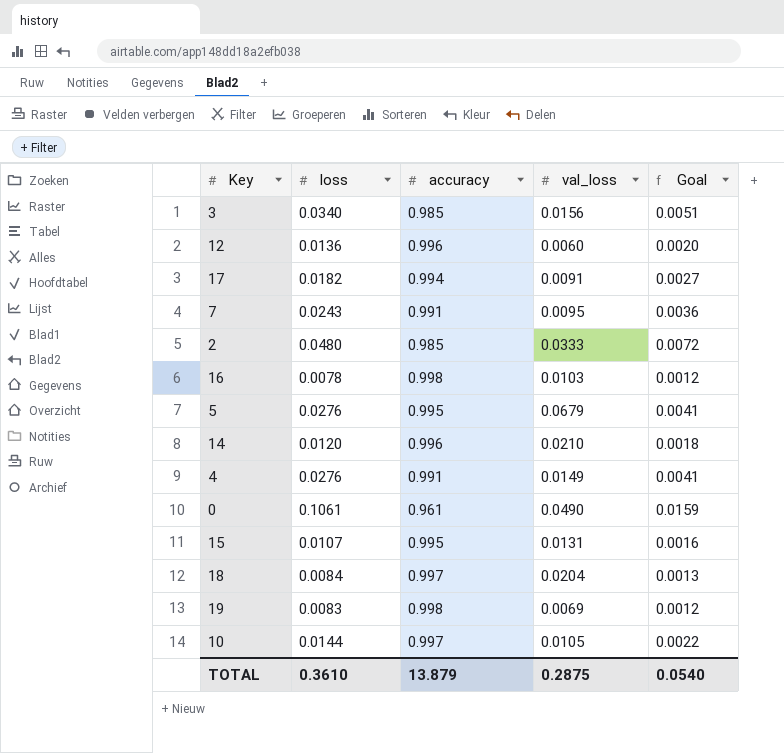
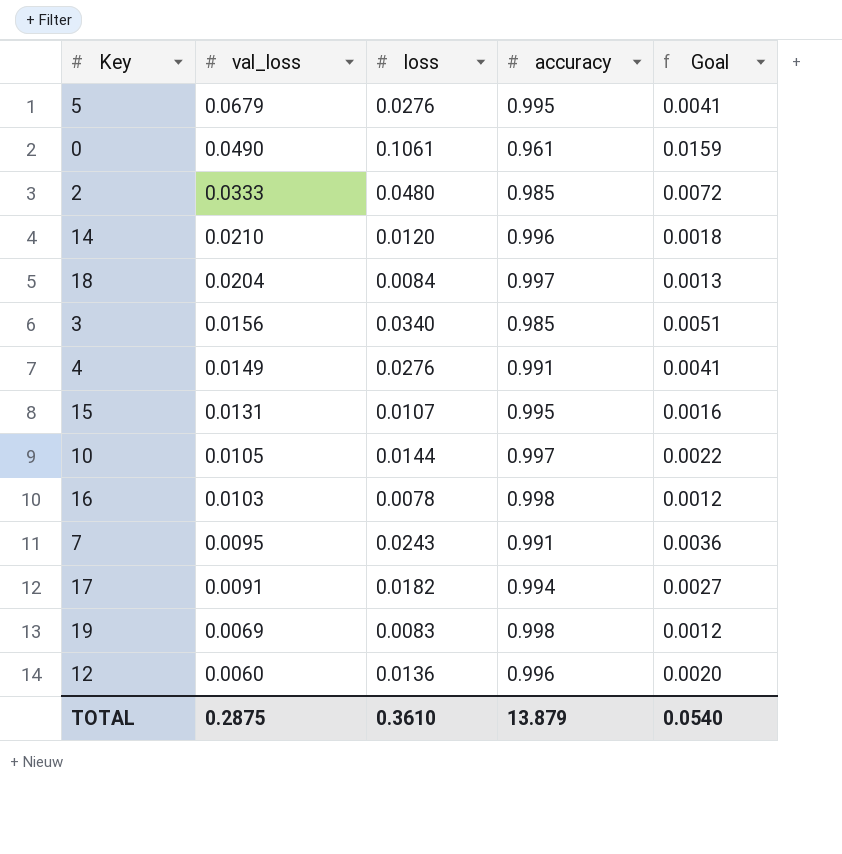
row order: none -> val_loss descending
column val_loss | position: 4 -> 2

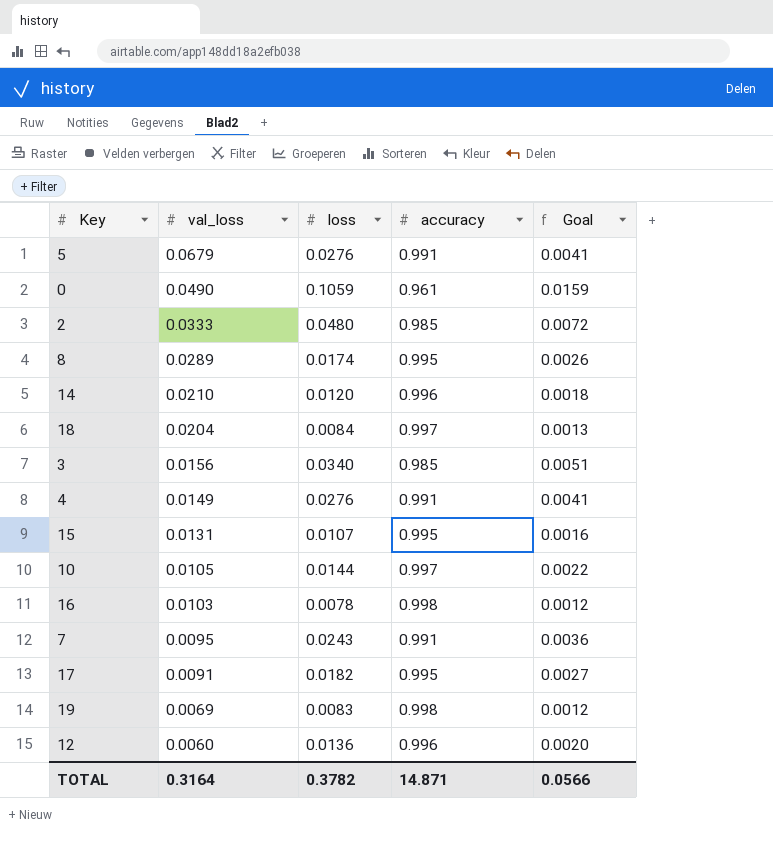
5 | accuracy: 0.995 -> 0.991
0 | loss: 0.1061 -> 0.1059
row 8: none -> 0.0289 | 0.0174 | 0.995 | 0.0026
17 | accuracy: 0.994 -> 0.995
TOTAL | val_loss: 0.2875 -> 0.3164
TOTAL | loss: 0.3610 -> 0.3782
TOTAL | accuracy: 13.879 -> 14.871
TOTAL | Goal: 0.0540 -> 0.0566

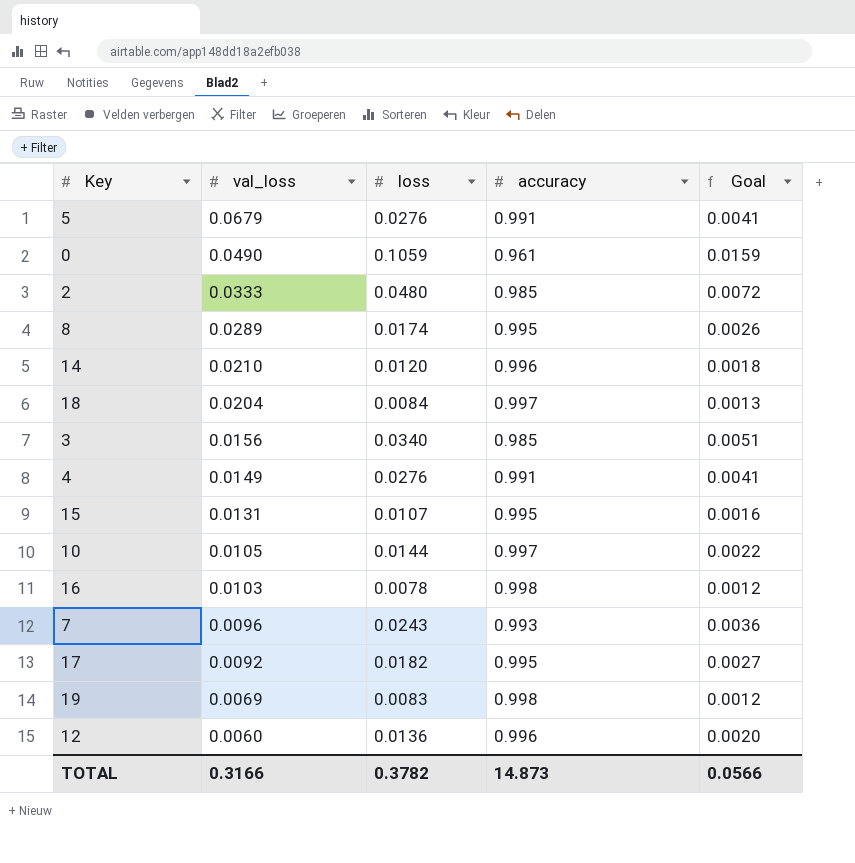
7 | val_loss: 0.0095 -> 0.0096
7 | accuracy: 0.991 -> 0.993
17 | val_loss: 0.0091 -> 0.0092
TOTAL | val_loss: 0.3164 -> 0.3166
TOTAL | accuracy: 14.871 -> 14.873

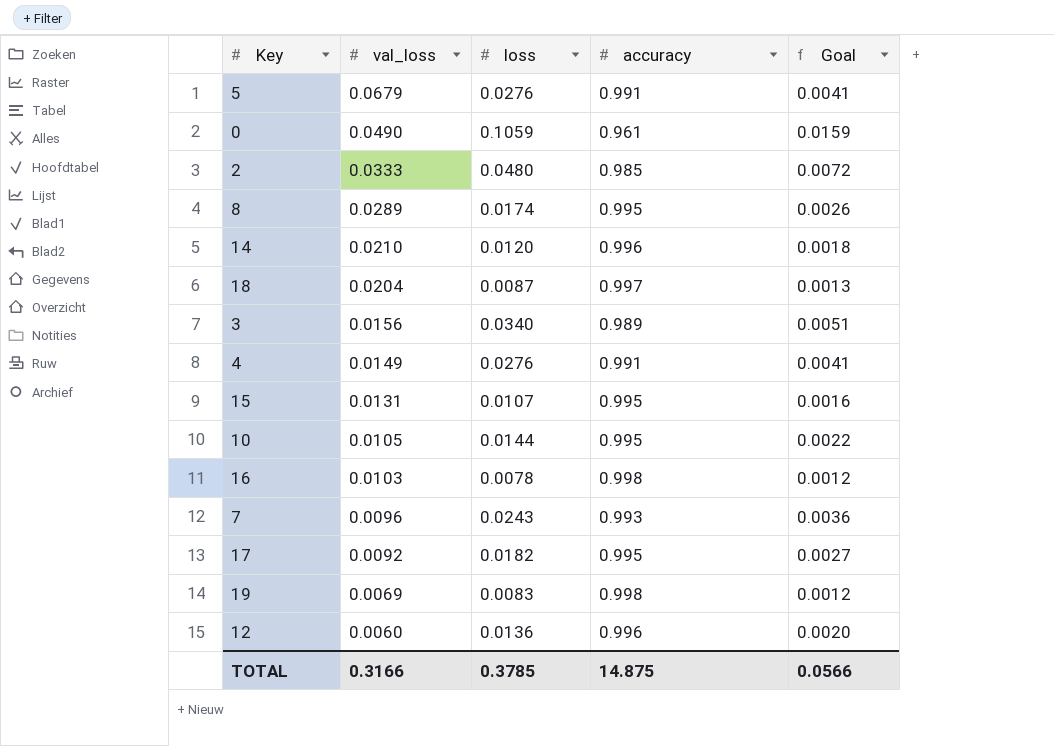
18 | loss: 0.0084 -> 0.0087
3 | accuracy: 0.985 -> 0.989
10 | accuracy: 0.997 -> 0.995
TOTAL | loss: 0.3782 -> 0.3785
TOTAL | accuracy: 14.873 -> 14.875

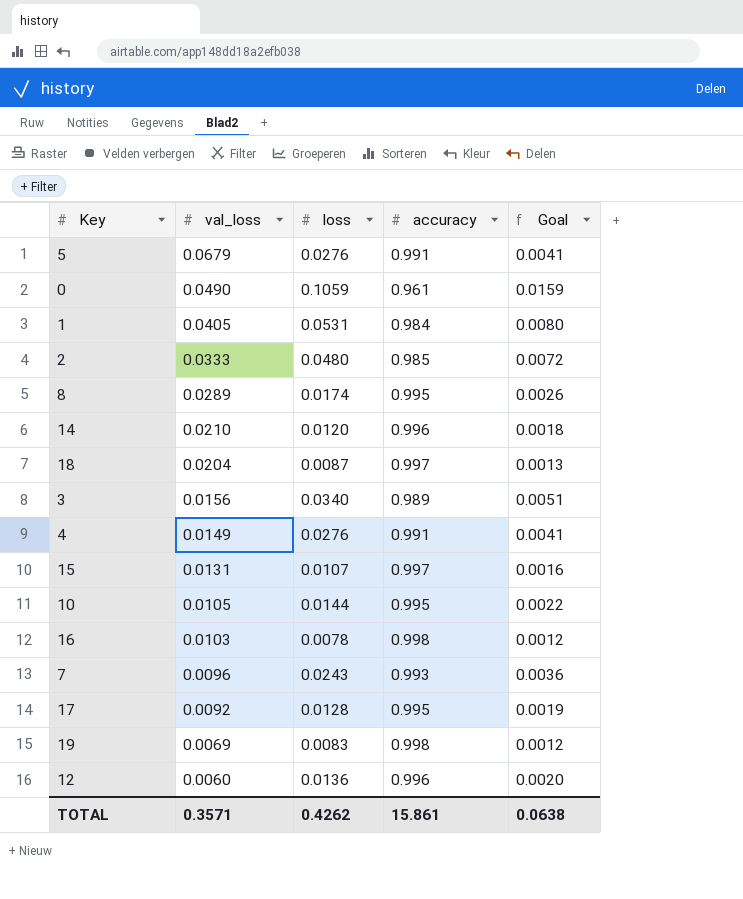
row 1: none -> 0.0405 | 0.0531 | 0.984 | 0.0080
15 | accuracy: 0.995 -> 0.997
17 | loss: 0.0182 -> 0.0128
17 | Goal: 0.0027 -> 0.0019
TOTAL | val_loss: 0.3166 -> 0.3571
TOTAL | loss: 0.3785 -> 0.4262
TOTAL | accuracy: 14.875 -> 15.861
TOTAL | Goal: 0.0566 -> 0.0638

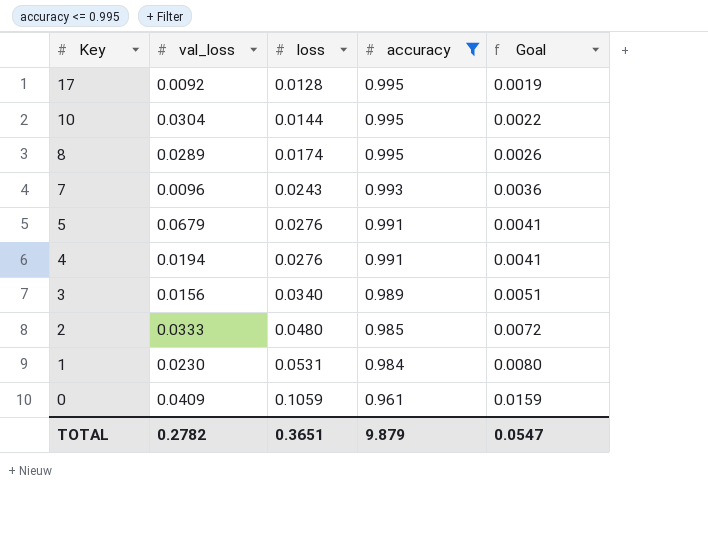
filter: none -> accuracy <= 0.995
row order: val_loss descending -> Key descending
10 | val_loss: 0.0105 -> 0.0304
4 | val_loss: 0.0149 -> 0.0194
1 | val_loss: 0.0405 -> 0.0230
0 | val_loss: 0.0490 -> 0.0409
TOTAL | val_loss: 0.3571 -> 0.2782
TOTAL | loss: 0.4262 -> 0.3651
TOTAL | accuracy: 15.861 -> 9.879
TOTAL | Goal: 0.0638 -> 0.0547

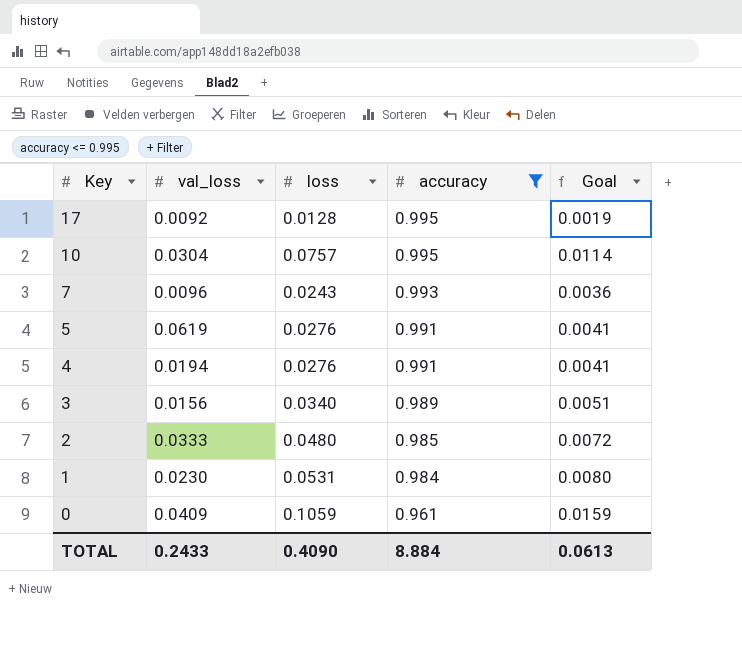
row 8: 0.0289 | 0.0174 | 0.995 | 0.0026 -> none
10 | loss: 0.0144 -> 0.0757
10 | Goal: 0.0022 -> 0.0114
5 | val_loss: 0.0679 -> 0.0619
TOTAL | val_loss: 0.2782 -> 0.2433
TOTAL | loss: 0.3651 -> 0.4090
TOTAL | accuracy: 9.879 -> 8.884
TOTAL | Goal: 0.0547 -> 0.0613

